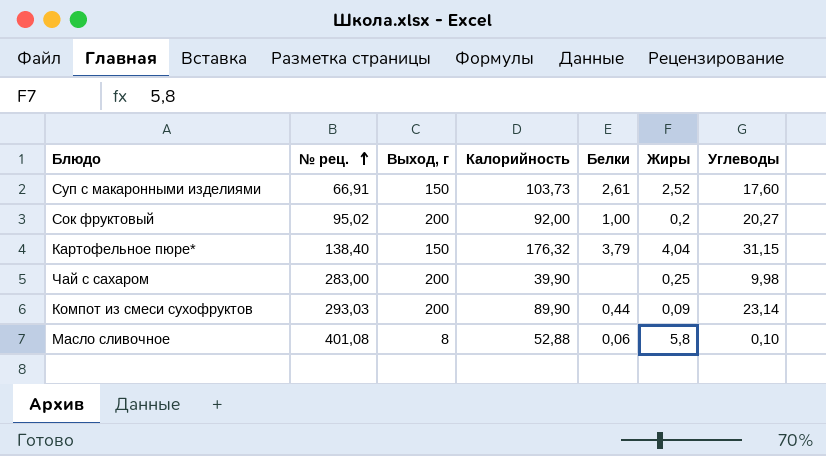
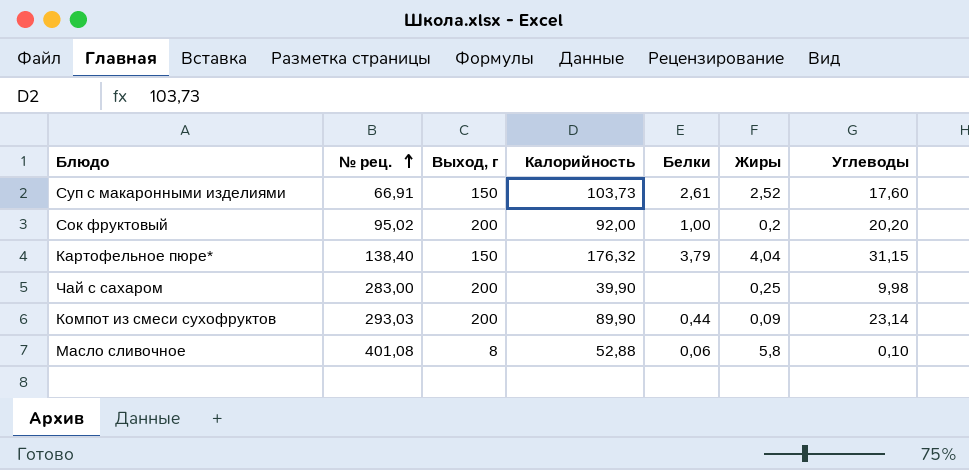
Сок фруктовый | Углеводы: 20,27 -> 20,20

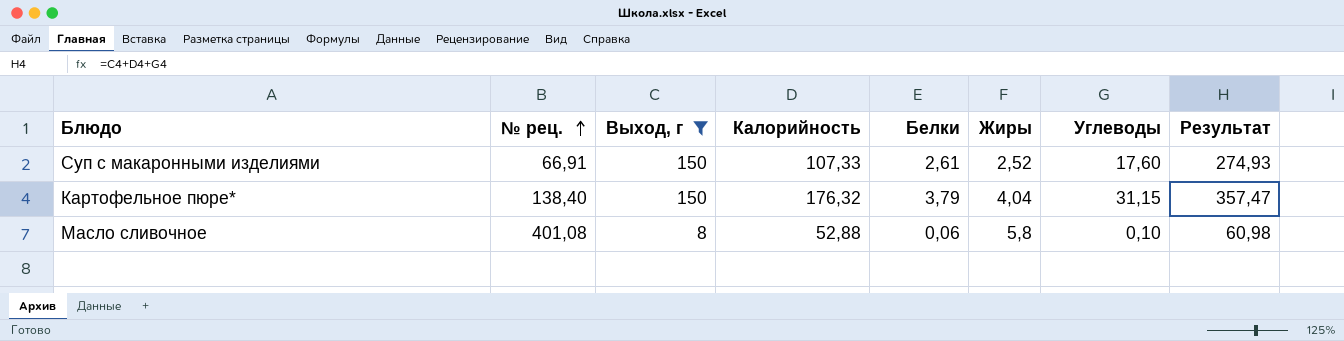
filter: none -> Выход, г != 200
column Результат | formula: none -> [Выход, г] + [Калорийность] + [Углеводы]
Суп с макаронными изделиями | Калорийность: 103,73 -> 107,33

